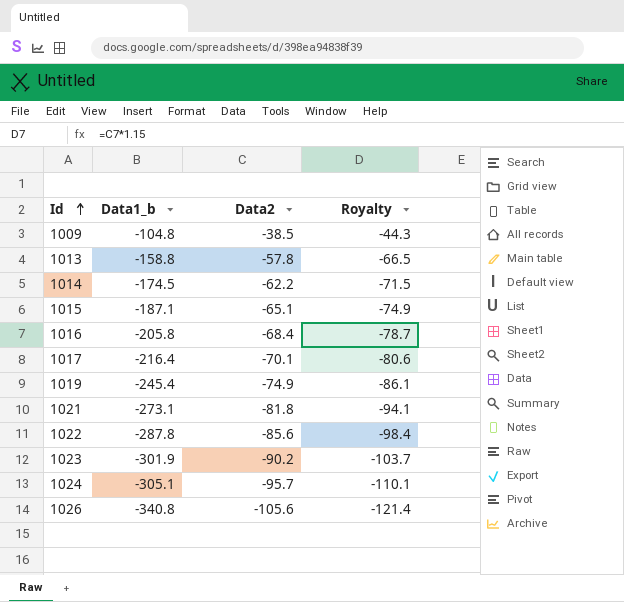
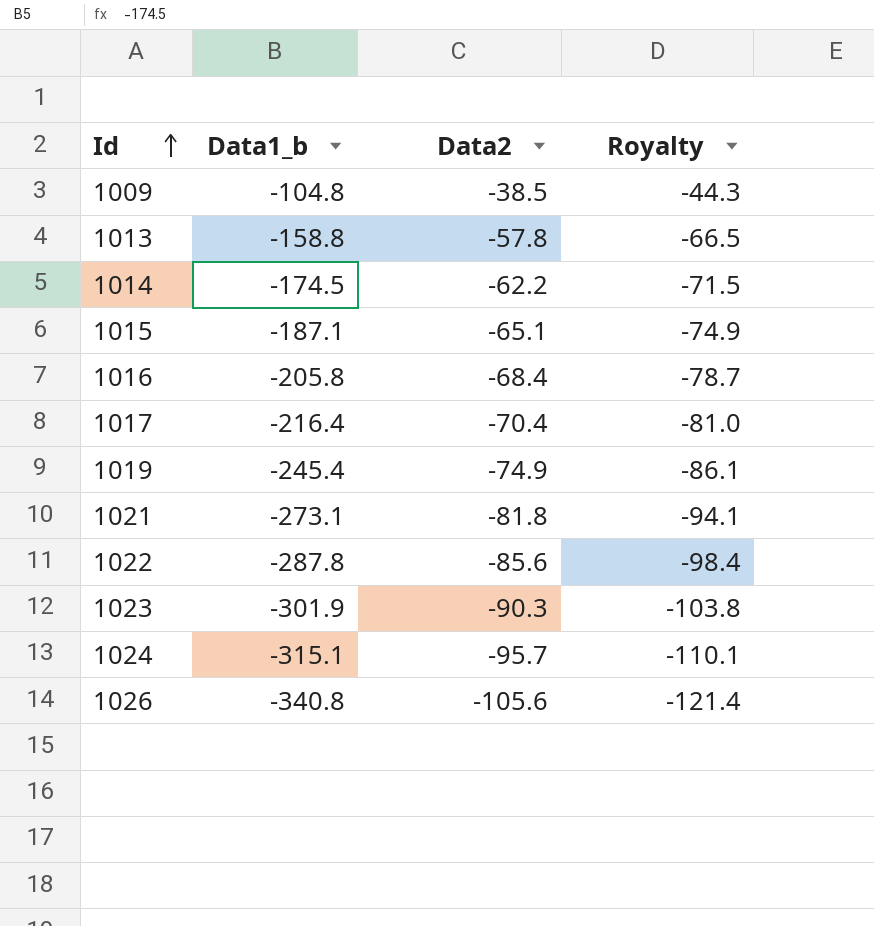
1017 | Data2: -70.1 -> -70.4
1017 | Royalty: -80.6 -> -81.0
1023 | Data2: -90.2 -> -90.3
1023 | Royalty: -103.7 -> -103.8
1024 | Data1_b: -305.1 -> -315.1

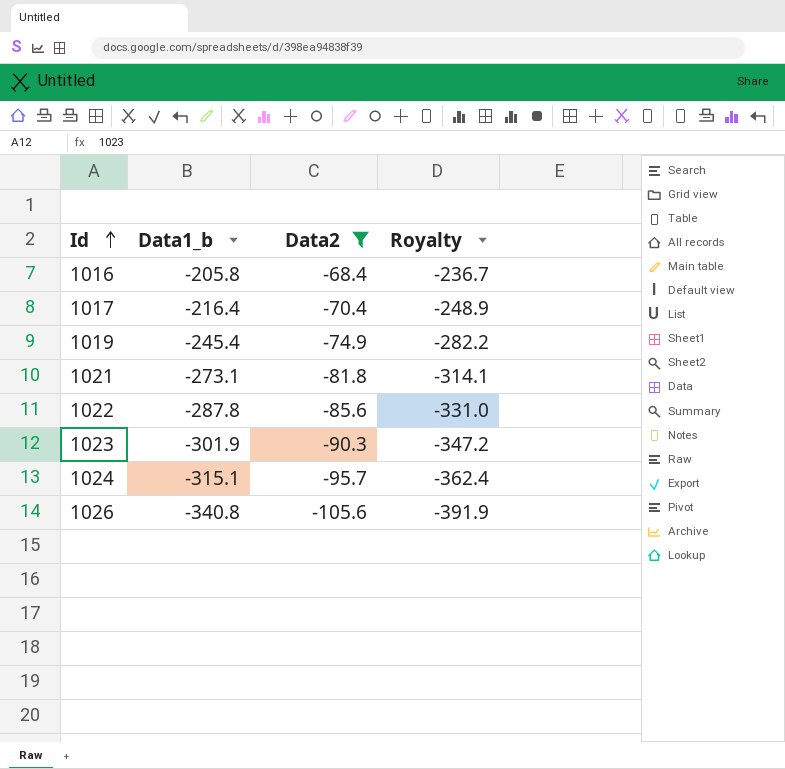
filter: none -> Data2 <= -68.4
column Royalty | formula: [Data2] * 1.15 -> [Data1_b] * 1.15

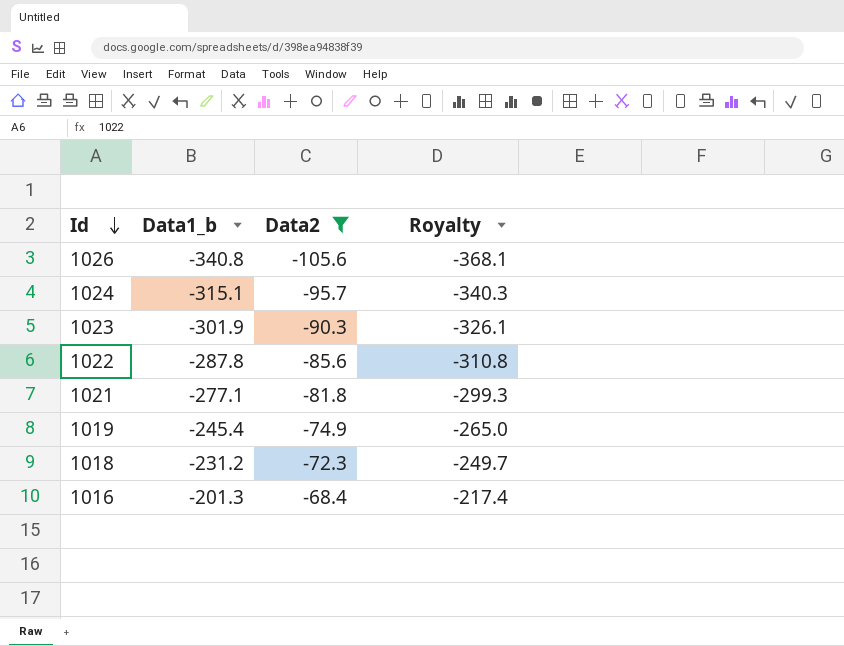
row order: Id ascending -> Id descending
column Royalty | formula: [Data1_b] * 1.15 -> [Data1_b] * 1.08
row 1017: -216.4 | -70.4 | -248.9 -> none
1021 | Data1_b: -273.1 -> -277.1
row 1018: none -> -231.2 | -72.3 | -249.7
1016 | Data1_b: -205.8 -> -201.3

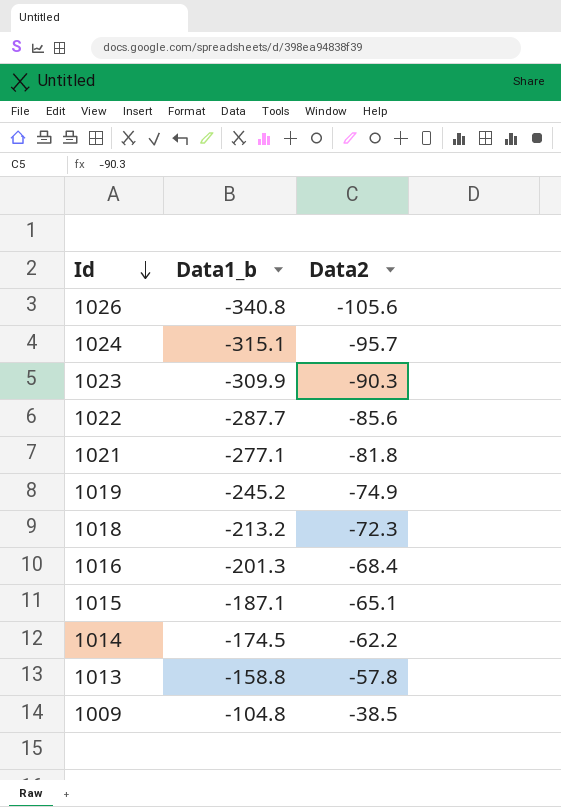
filter: Data2 <= -68.4 -> none
column Royalty | formula: [Data1_b] * 1.08 -> none
1023 | Data1_b: -301.9 -> -309.9
1022 | Data1_b: -287.8 -> -287.7
1019 | Data1_b: -245.4 -> -245.2
1018 | Data1_b: -231.2 -> -213.2

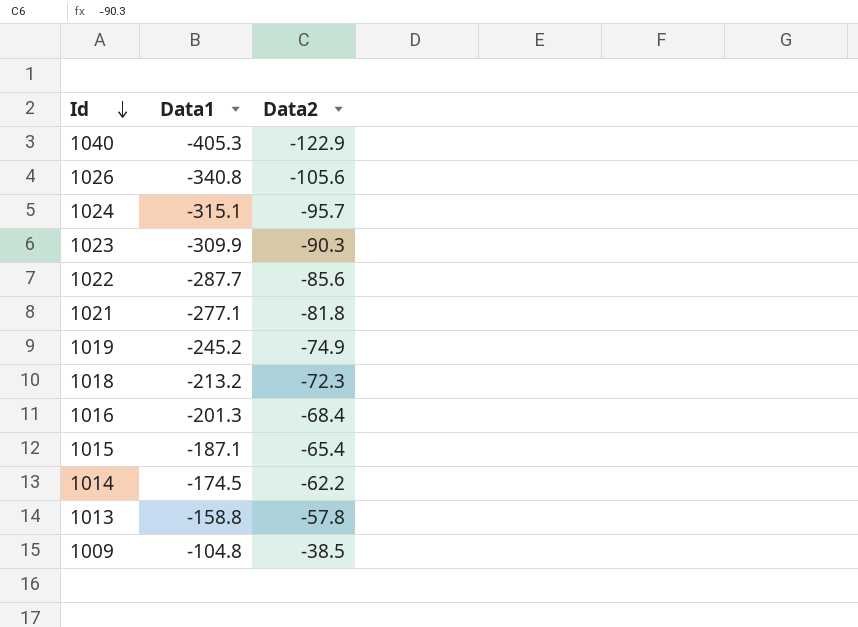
column name: Data1_b -> Data1
row 1040: none -> -405.3 | -122.9
1015 | Data2: -65.1 -> -65.4

